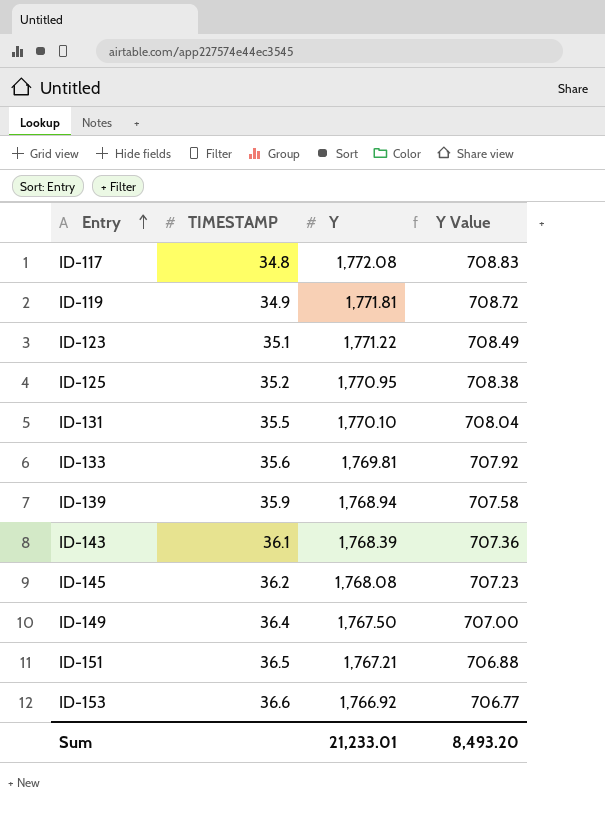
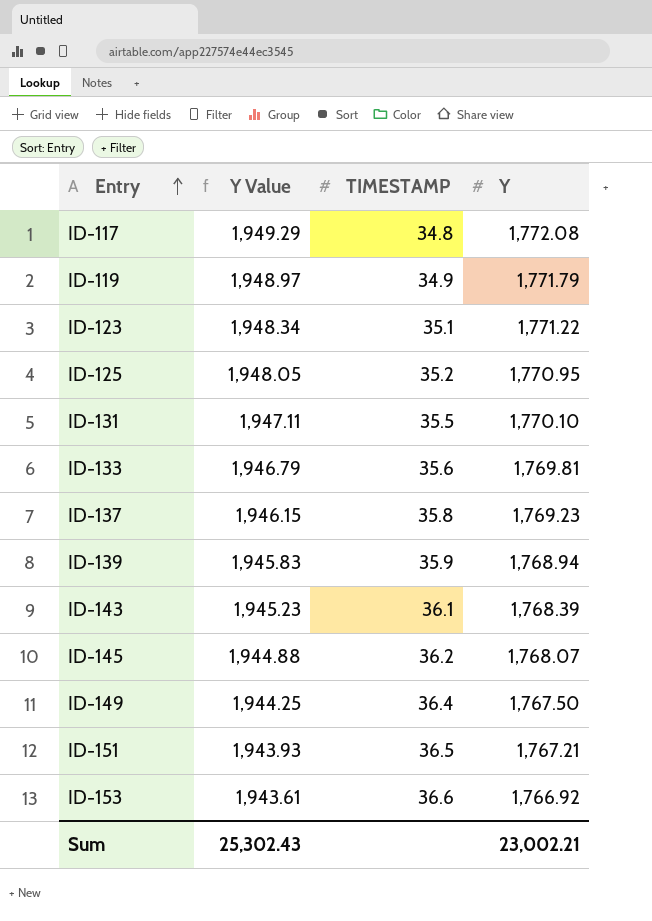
column Y Value | formula: [Y] * 0.4 -> [Y] * 1.1
column Y Value | position: 4 -> 2
ID-119 | Y: 1,771.81 -> 1,771.79
row ID-137: none -> 1,946.15 | 35.8 | 1,769.23
ID-145 | Y: 1,768.08 -> 1,768.07
Sum | Y Value: 8,493.20 -> 25,302.43
Sum | Y: 21,233.01 -> 23,002.21

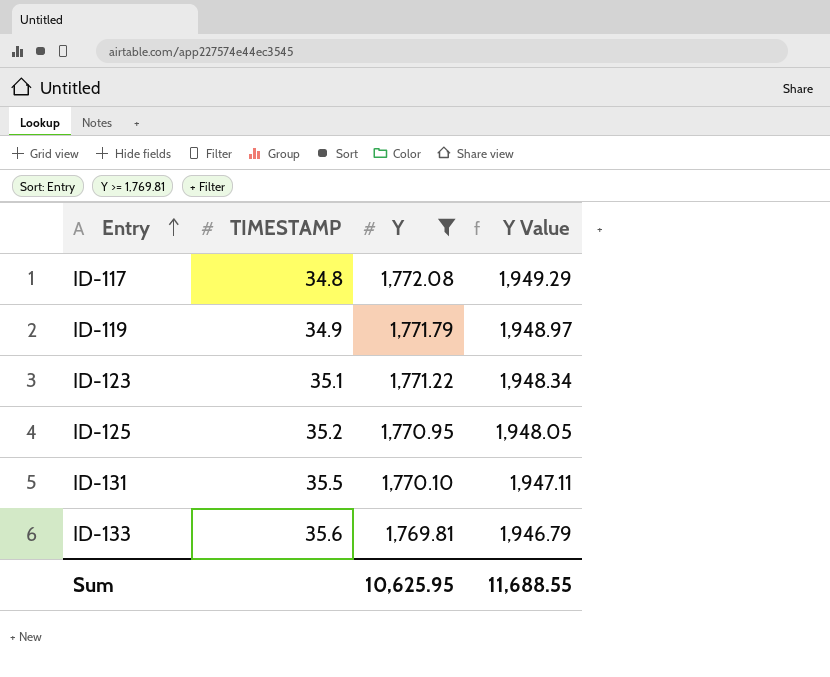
filter: none -> Y >= 1,769.81
column Y Value | position: 2 -> 4
Sum | Y: 23,002.21 -> 10,625.95
Sum | Y Value: 25,302.43 -> 11,688.55

